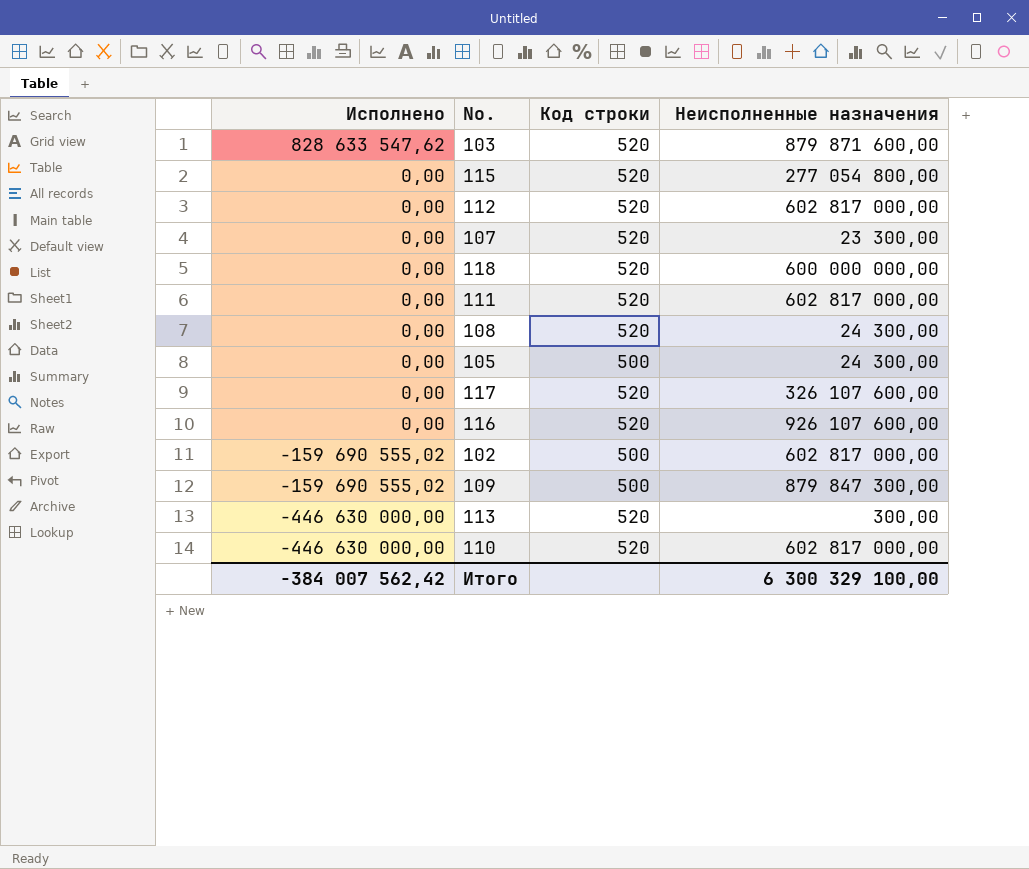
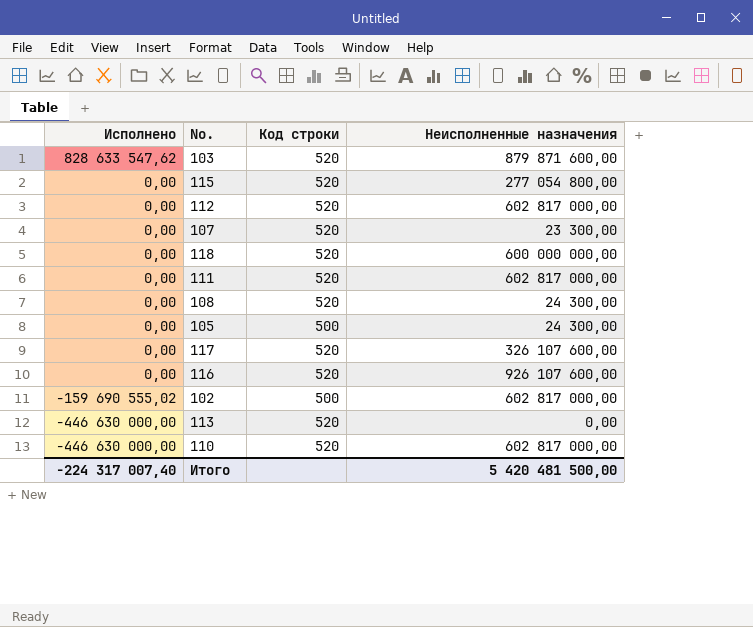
row 109: -159 690 555,02 | 500 | 879 847 300,00 -> none
113 | Неисполненные назначения: 300,00 -> 0,00
Итого | Исполнено: -384 007 562,42 -> -224 317 007,40
Итого | Неисполненные назначения: 6 300 329 100,00 -> 5 420 481 500,00

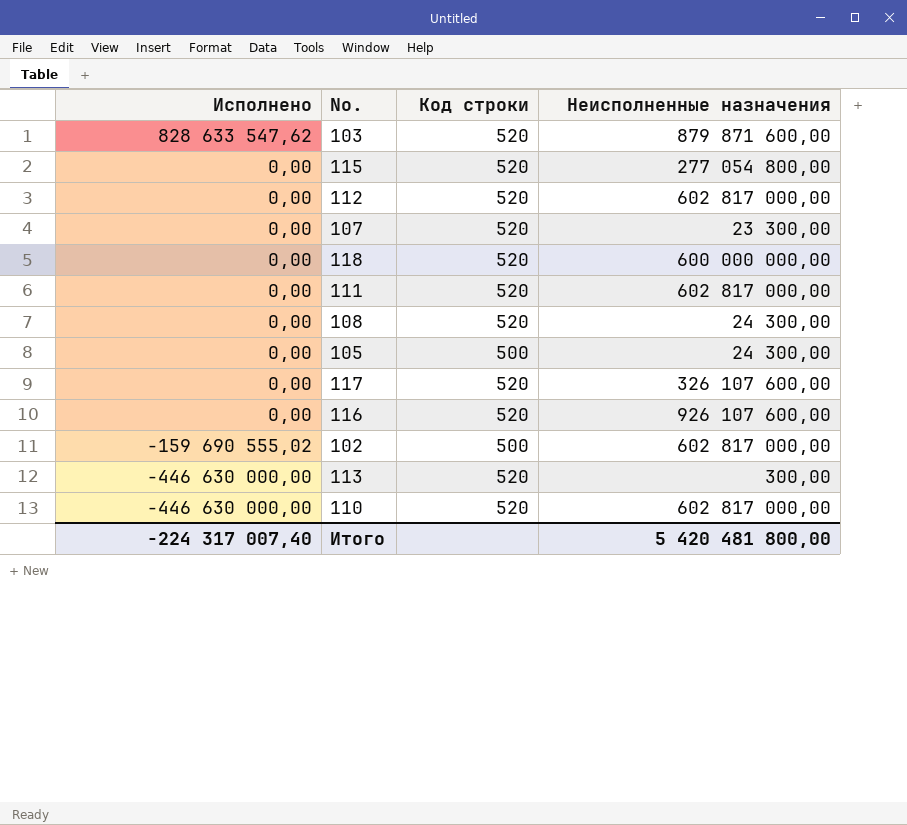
113 | Неисполненные назначения: 0,00 -> 300,00
Итого | Неисполненные назначения: 5 420 481 500,00 -> 5 420 481 800,00

